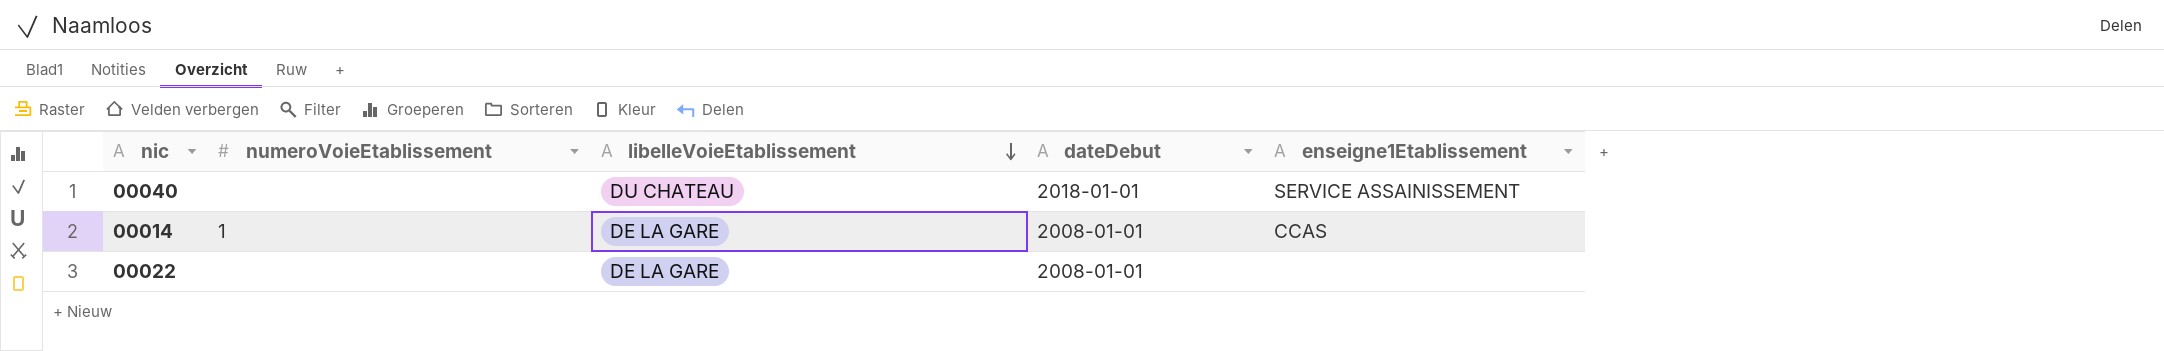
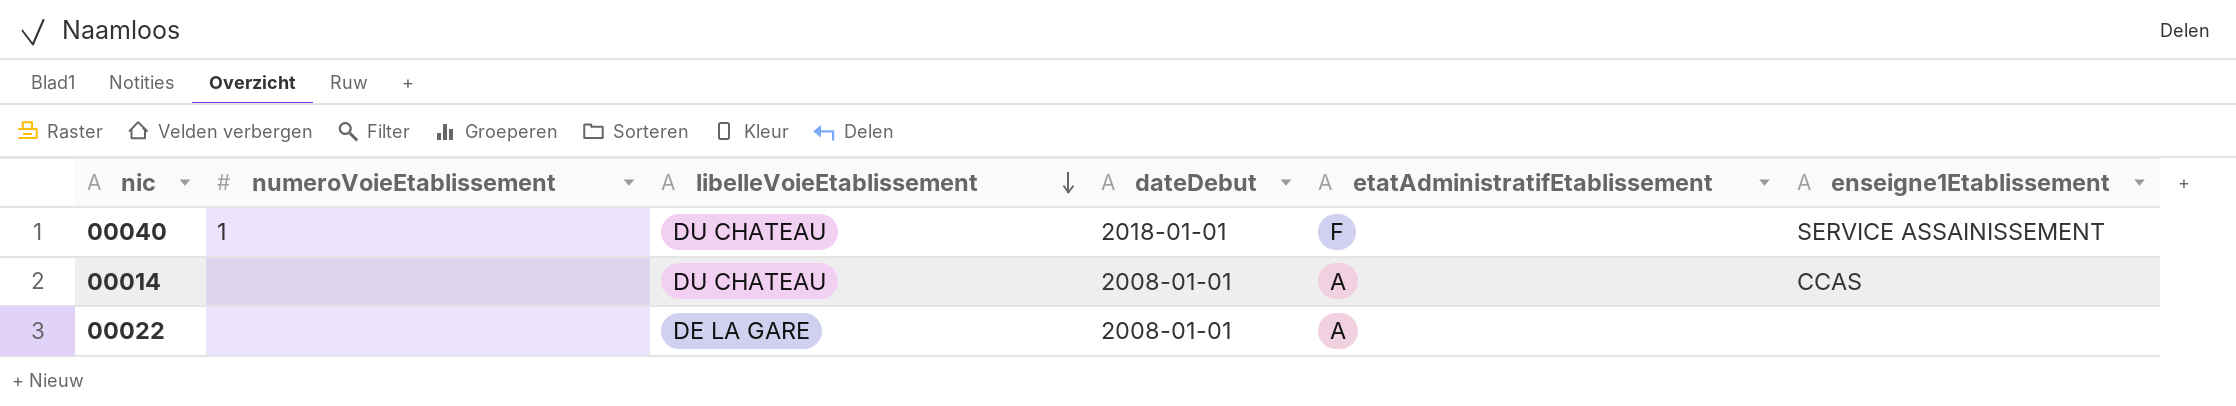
column etatAdministratifEtablissement | position: none -> 5
00040 | numeroVoieEtablissement: none -> 1
00014 | numeroVoieEtablissement: 1 -> none
00014 | libelleVoieEtablissement: DE LA GARE -> DU CHATEAU

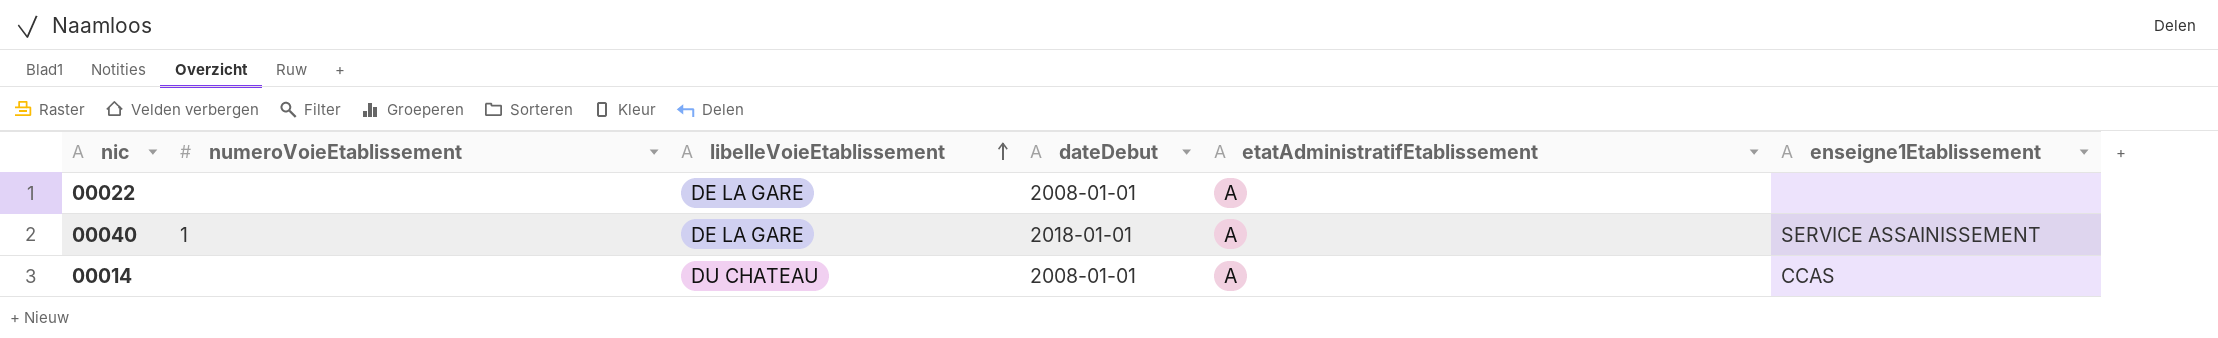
row order: libelleVoieEtablissement descending -> libelleVoieEtablissement ascending
00040 | libelleVoieEtablissement: DU CHATEAU -> DE LA GARE
00040 | etatAdministratifEtablissement: F -> A

